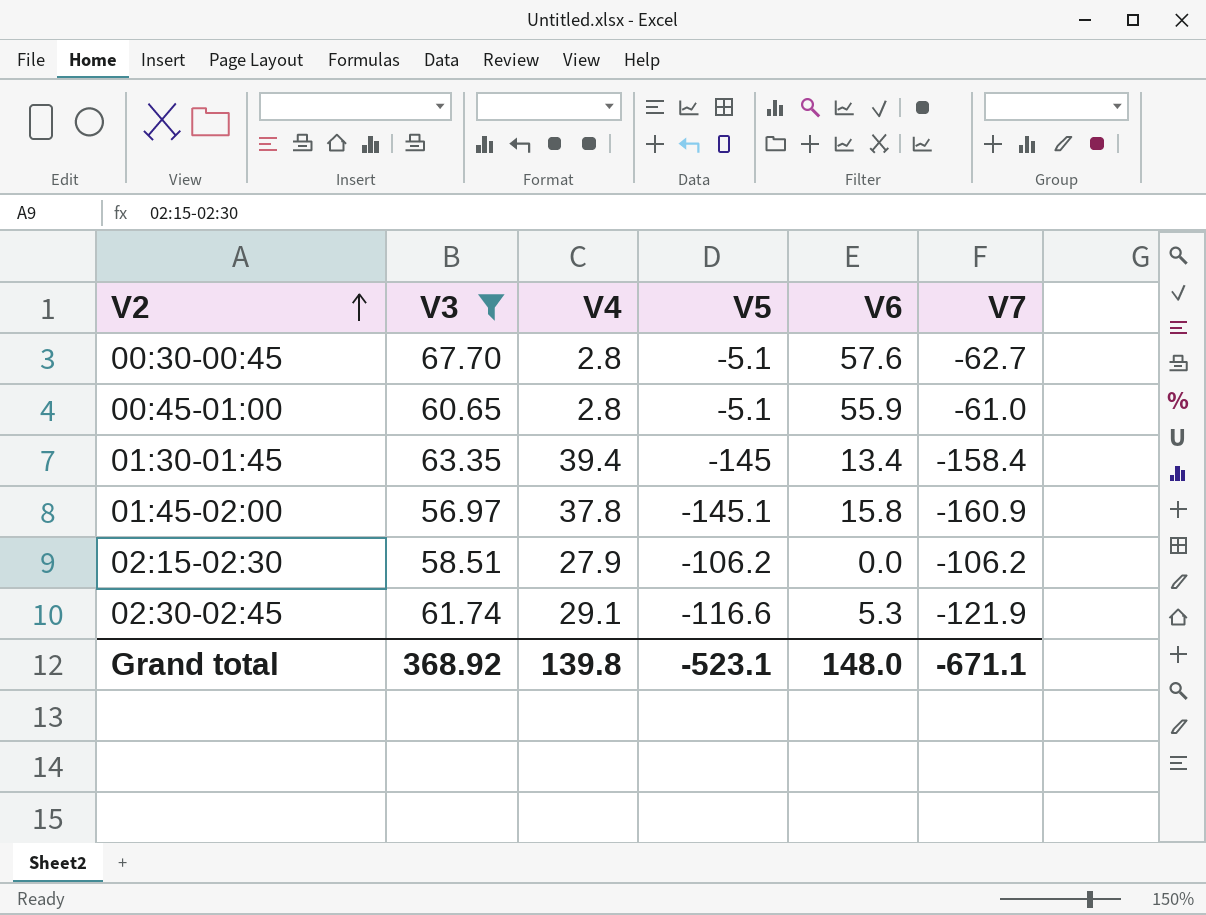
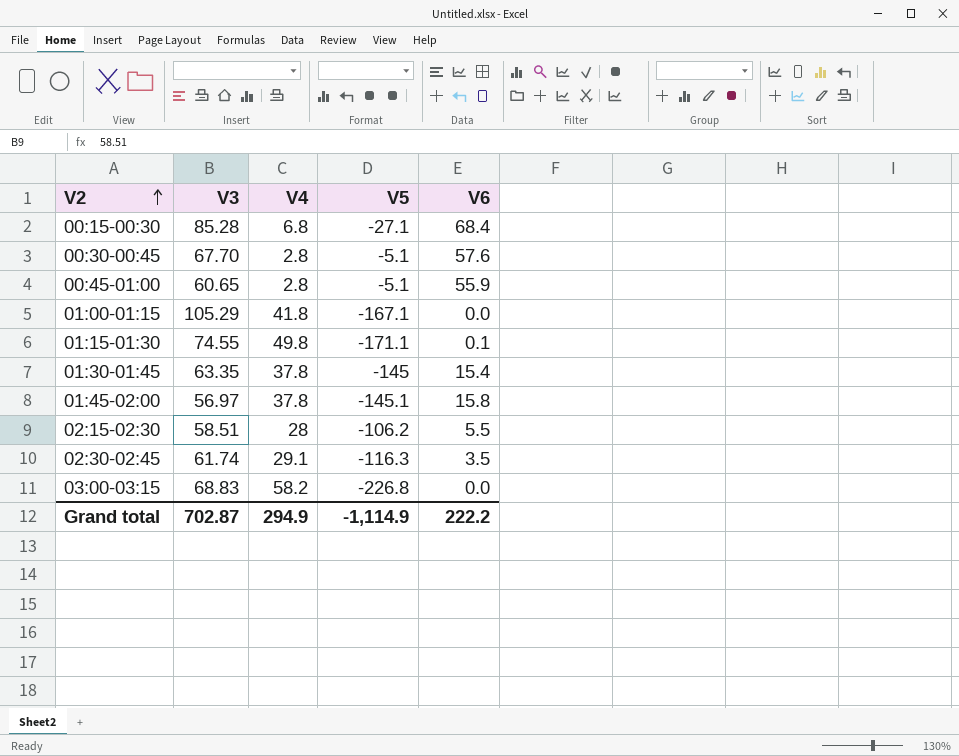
filter: V3 <= 67.70 -> none
column V7 | formula: [V5] - [V6] -> none
01:30-01:45 | V4: 39.4 -> 37.8
01:30-01:45 | V6: 13.4 -> 15.4
02:15-02:30 | V4: 27.9 -> 28
02:15-02:30 | V6: 0.0 -> 5.5
02:30-02:45 | V5: -116.6 -> -116.3
02:30-02:45 | V6: 5.3 -> 3.5
Grand total | V3: 368.92 -> 702.87
Grand total | V4: 139.8 -> 294.9
Grand total | V5: -523.1 -> -1,114.9
Grand total | V6: 148.0 -> 222.2

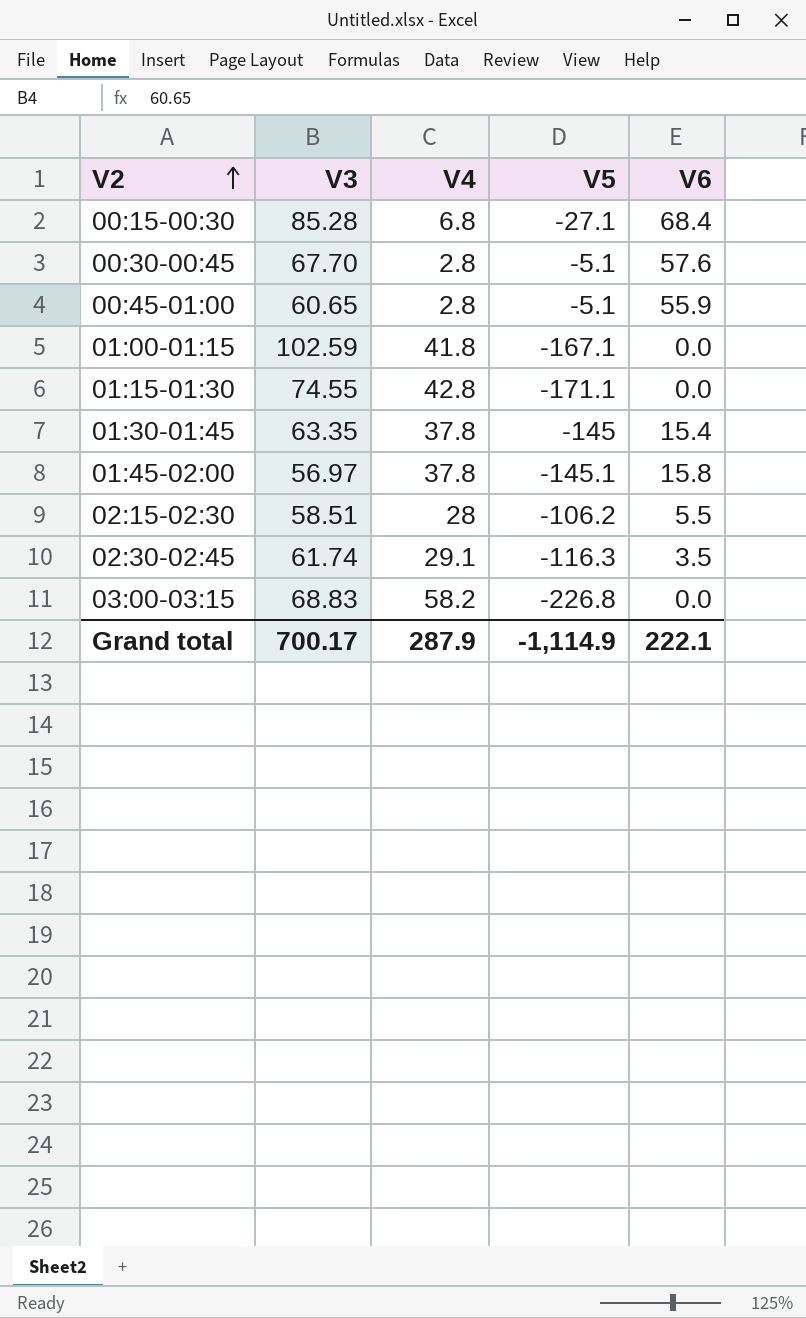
01:00-01:15 | V3: 105.29 -> 102.59
01:15-01:30 | V4: 49.8 -> 42.8
01:15-01:30 | V6: 0.1 -> 0.0
Grand total | V3: 702.87 -> 700.17
Grand total | V4: 294.9 -> 287.9
Grand total | V6: 222.2 -> 222.1

